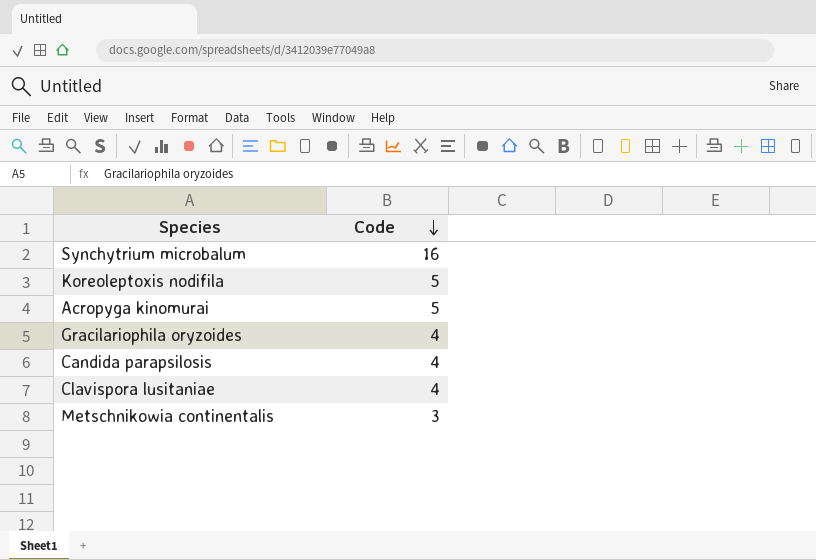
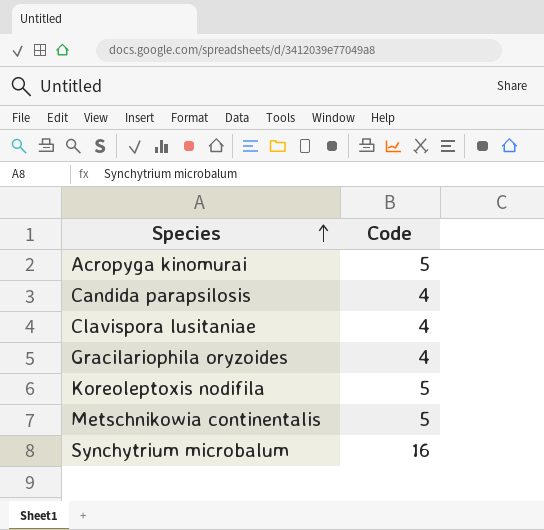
row order: Code descending -> Species ascending
Metschnikowia continentalis | Code: 3 -> 5

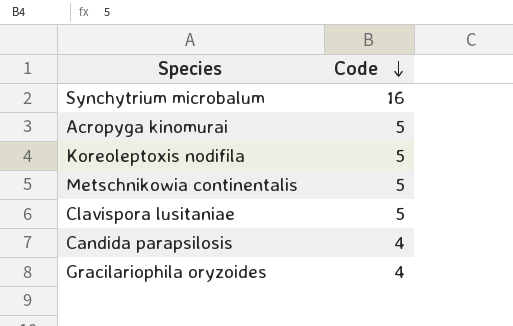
row order: Species ascending -> Code descending
Clavispora lusitaniae | Code: 4 -> 5

